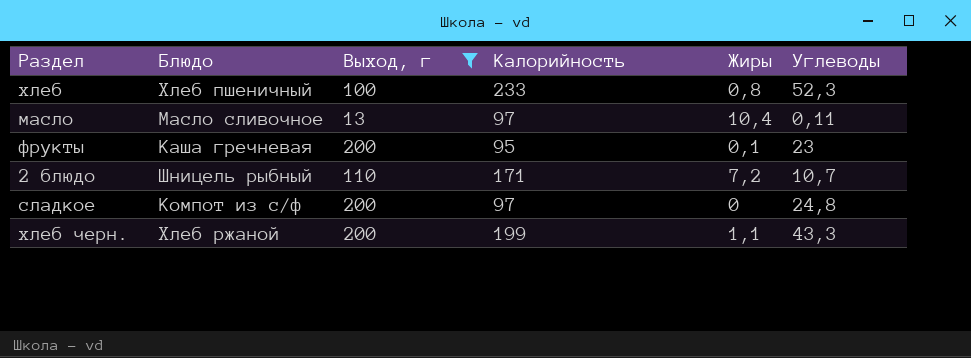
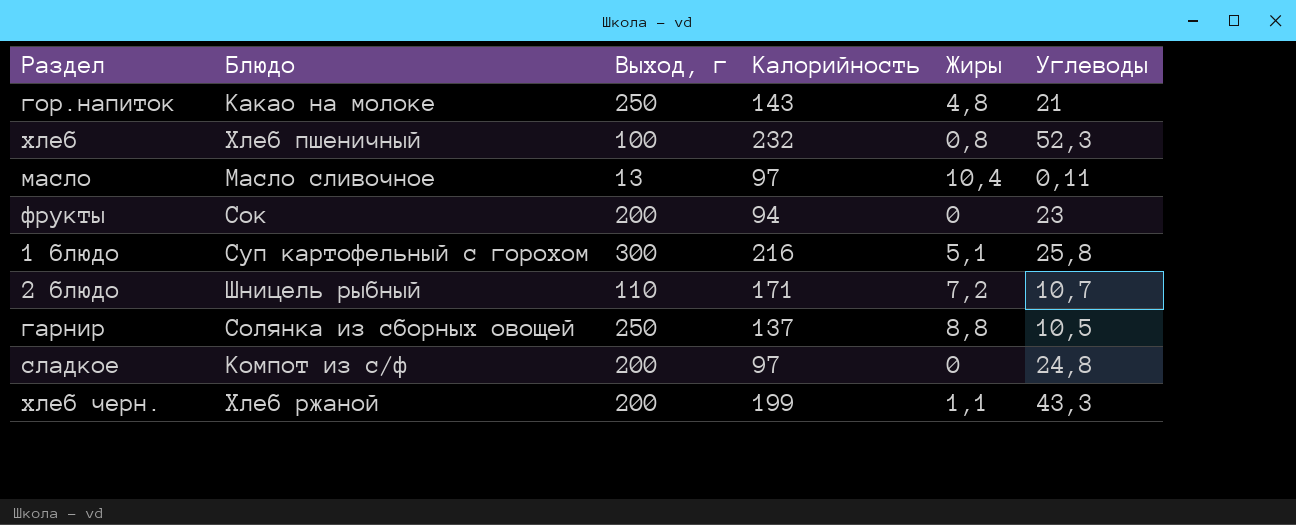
filter: Выход, г <= 200 -> none
хлеб | Калорийность: 233 -> 232
фрукты | Блюдо: Каша гречневая -> Сок
фрукты | Калорийность: 95 -> 94
фрукты | Жиры: 0,1 -> 0

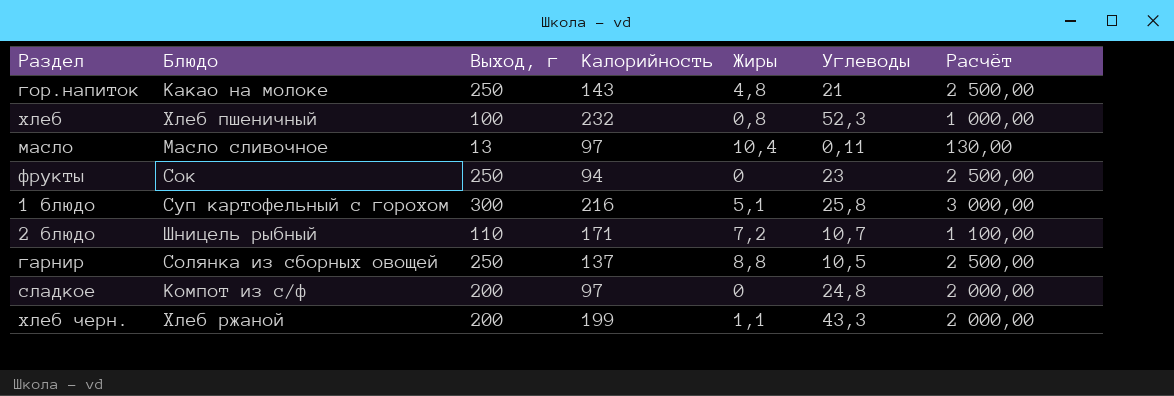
column Расчёт | formula: none -> [Выход, г] * 10
фрукты | Выход, г: 200 -> 250

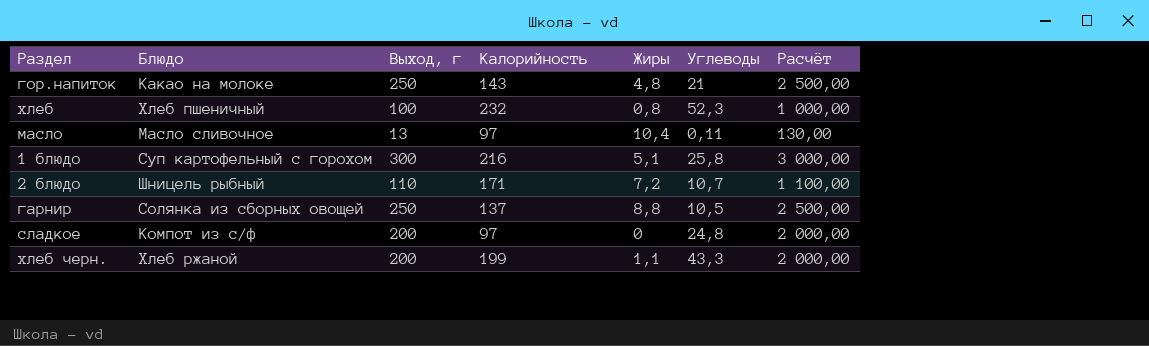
row фрукты: Сок | 250 | 94 | 0 | 23 | 2 500,00 -> none

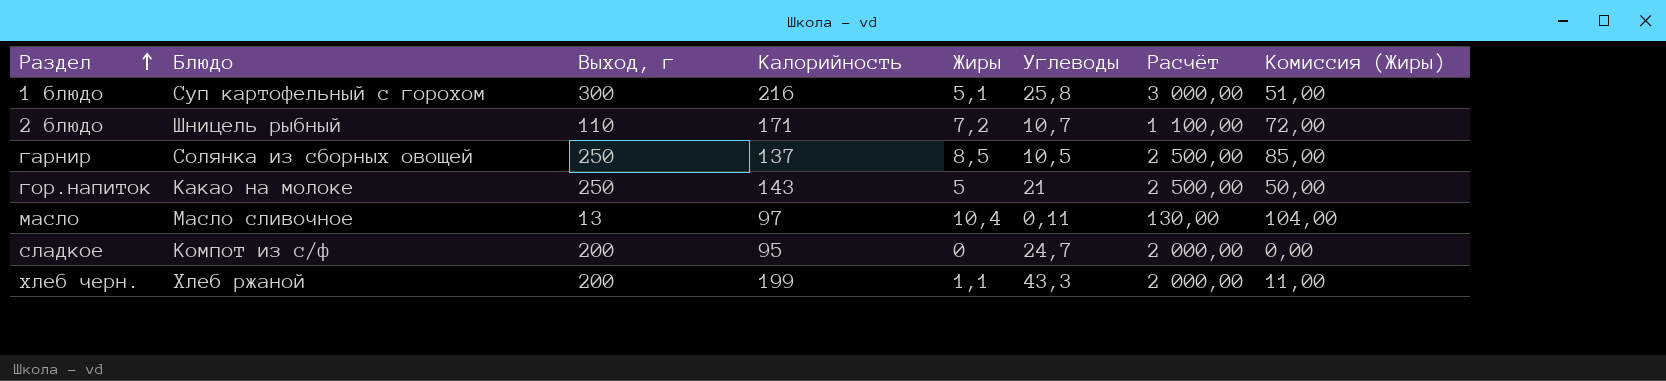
row order: none -> Раздел ascending
column Комиссия (Жиры) | formula: none -> [Жиры] * 10
row хлеб: Хлеб пшеничный | 100 | 232 | 0,8 | 52,3 | 1 000,00 -> none
гарнир | Жиры: 8,8 -> 8,5
гор.напиток | Жиры: 4,8 -> 5
сладкое | Калорийность: 97 -> 95
сладкое | Углеводы: 24,8 -> 24,7

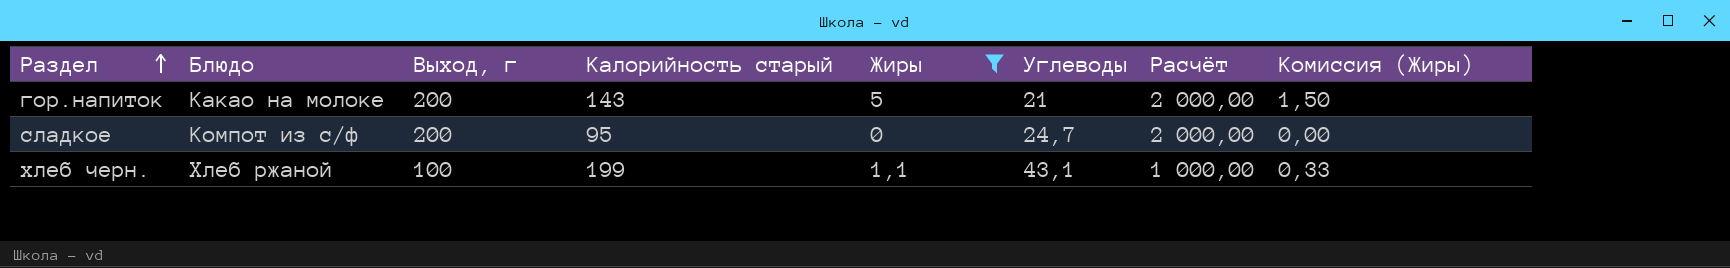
filter: none -> Жиры <= 5
column name: Калорийность -> Калорийность старый
column Комиссия (Жиры) | formula: [Жиры] * 10 -> [Жиры] * 0,3
гор.напиток | Выход, г: 250 -> 200
гор.напиток | Расчёт: 2 500,00 -> 2 000,00
хлеб черн. | Выход, г: 200 -> 100
хлеб черн. | Углеводы: 43,3 -> 43,1
хлеб черн. | Расчёт: 2 000,00 -> 1 000,00

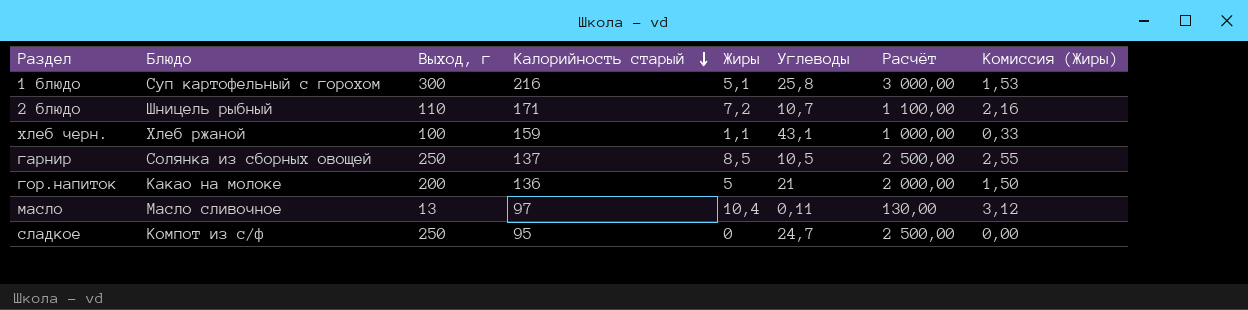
filter: Жиры <= 5 -> none
row order: Раздел ascending -> Калорийность старый descending
хлеб черн. | Калорийность старый: 199 -> 159
гор.напиток | Калорийность старый: 143 -> 136
сладкое | Выход, г: 200 -> 250
сладкое | Расчёт: 2 000,00 -> 2 500,00

